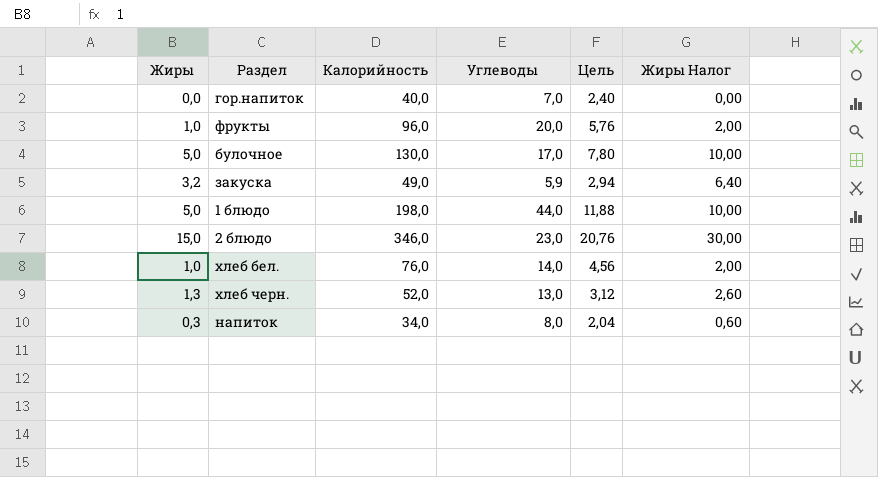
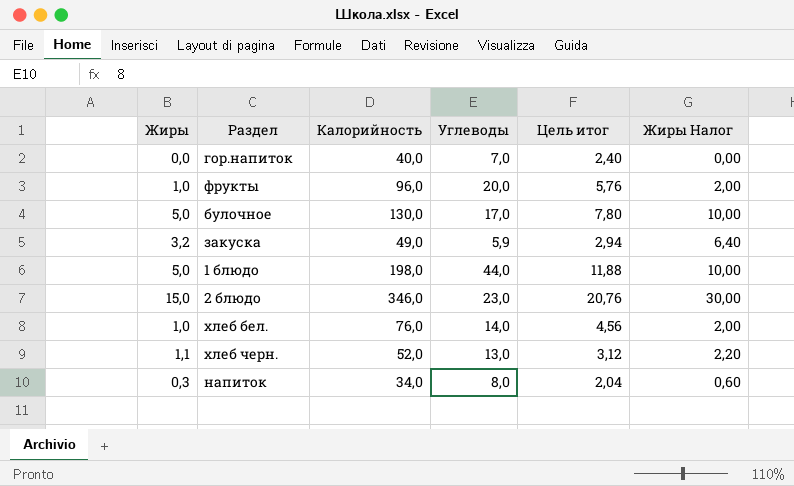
column name: Цель -> Цель итог
хлеб черн. | Жиры: 1,3 -> 1,1
хлеб черн. | Жиры Налог: 2,60 -> 2,20

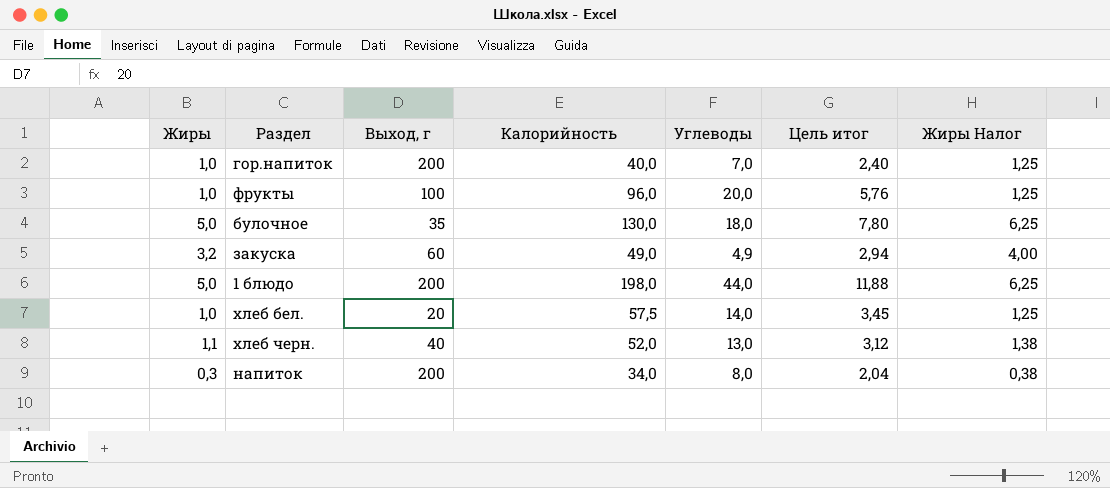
column Выход, г | position: none -> 3
column Жиры Налог | formula: [Жиры] * 2 -> [Жиры] * 1,25
row 2 блюдо: 15,0 | 346,0 | 23,0 | 20,76 | 30,00 -> none
гор.напиток | Жиры: 0,0 -> 1,0
булочное | Углеводы: 17,0 -> 18,0
закуска | Углеводы: 5,9 -> 4,9
хлеб бел. | Калорийность: 76,0 -> 57,5
хлеб бел. | Цель итог: 4,56 -> 3,45

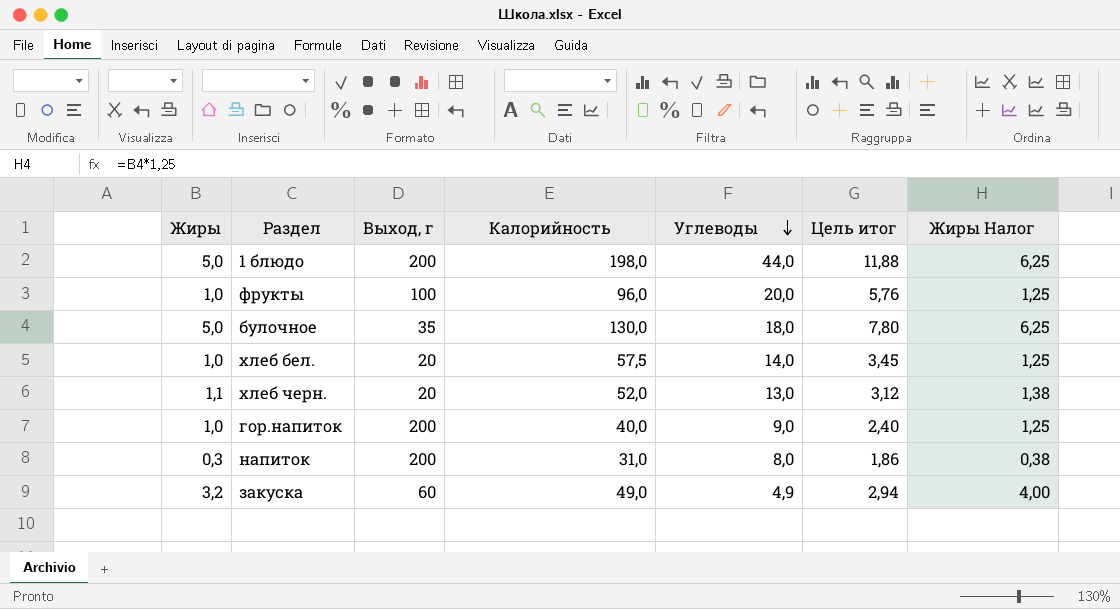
row order: none -> Углеводы descending
хлеб черн. | Выход, г: 40 -> 20
гор.напиток | Углеводы: 7,0 -> 9,0
напиток | Калорийность: 34,0 -> 31,0
напиток | Цель итог: 2,04 -> 1,86

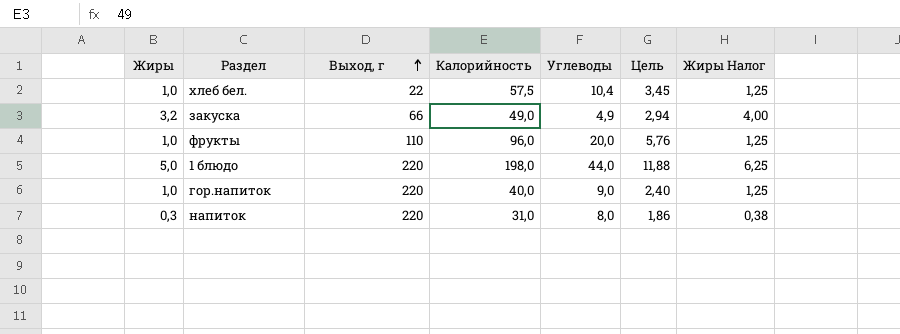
row order: Углеводы descending -> Выход, г ascending
column name: Цель итог -> Цель
row булочное: 5,0 | 35 | 130,0 | 18,0 | 7,80 | 6,25 -> none
row хлеб черн.: 1,1 | 20 | 52,0 | 13,0 | 3,12 | 1,38 -> none
хлеб бел. | Выход, г: 20 -> 22
хлеб бел. | Углеводы: 14,0 -> 10,4
закуска | Выход, г: 60 -> 66
фрукты | Выход, г: 100 -> 110
1 блюдо | Выход, г: 200 -> 220
гор.напиток | Выход, г: 200 -> 220
напиток | Выход, г: 200 -> 220

